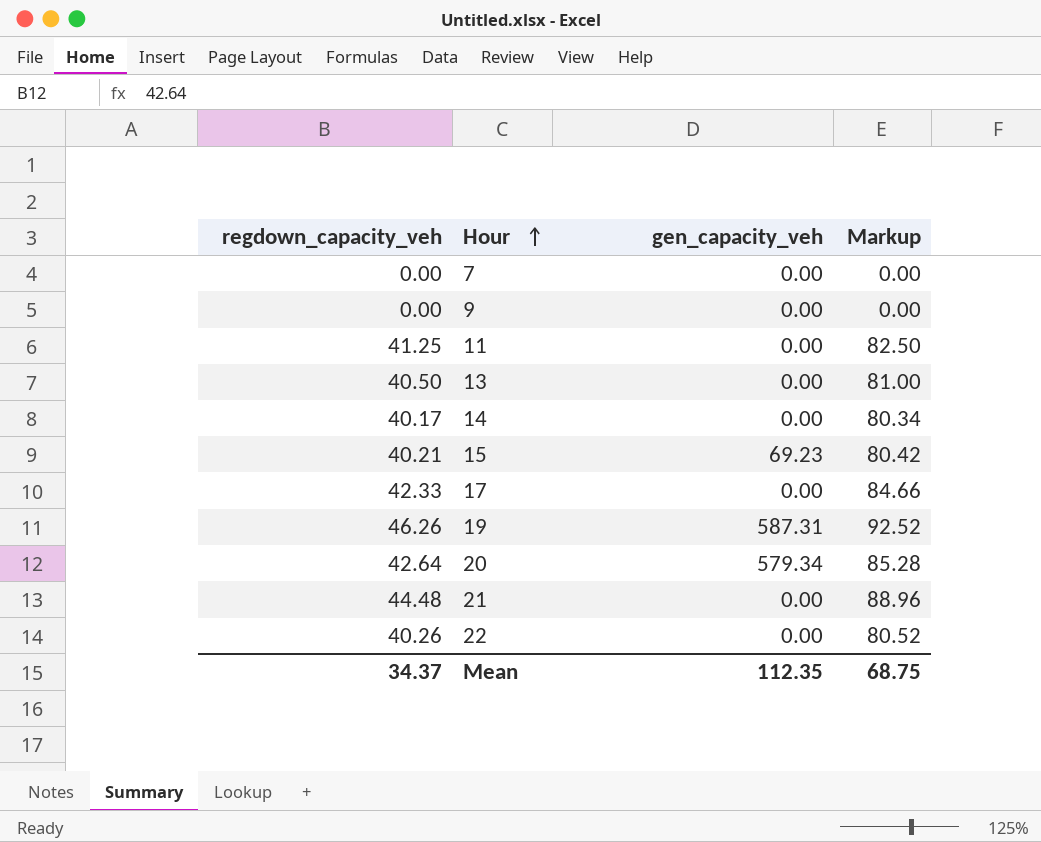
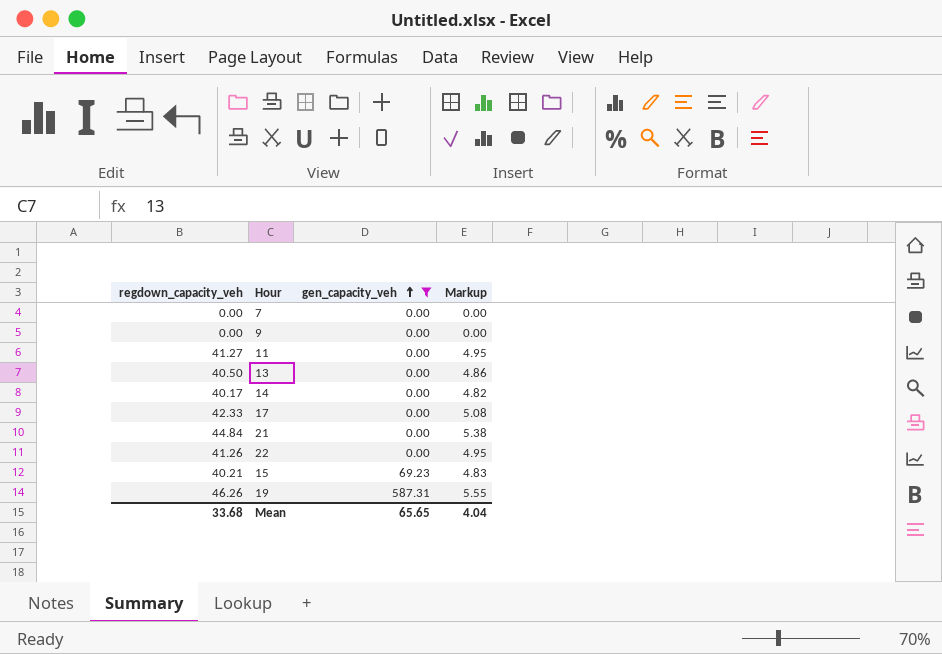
filter: none -> gen_capacity_veh != 579.34
row order: Hour ascending -> gen_capacity_veh ascending
column Markup | formula: [regdown_capacity_veh] * 2 -> [regdown_capacity_veh] * 0.12
11 | regdown_capacity_veh: 41.25 -> 41.27
21 | regdown_capacity_veh: 44.48 -> 44.84
22 | regdown_capacity_veh: 40.26 -> 41.26
Mean | regdown_capacity_veh: 34.37 -> 33.68
Mean | gen_capacity_veh: 112.35 -> 65.65
Mean | Markup: 68.75 -> 4.04

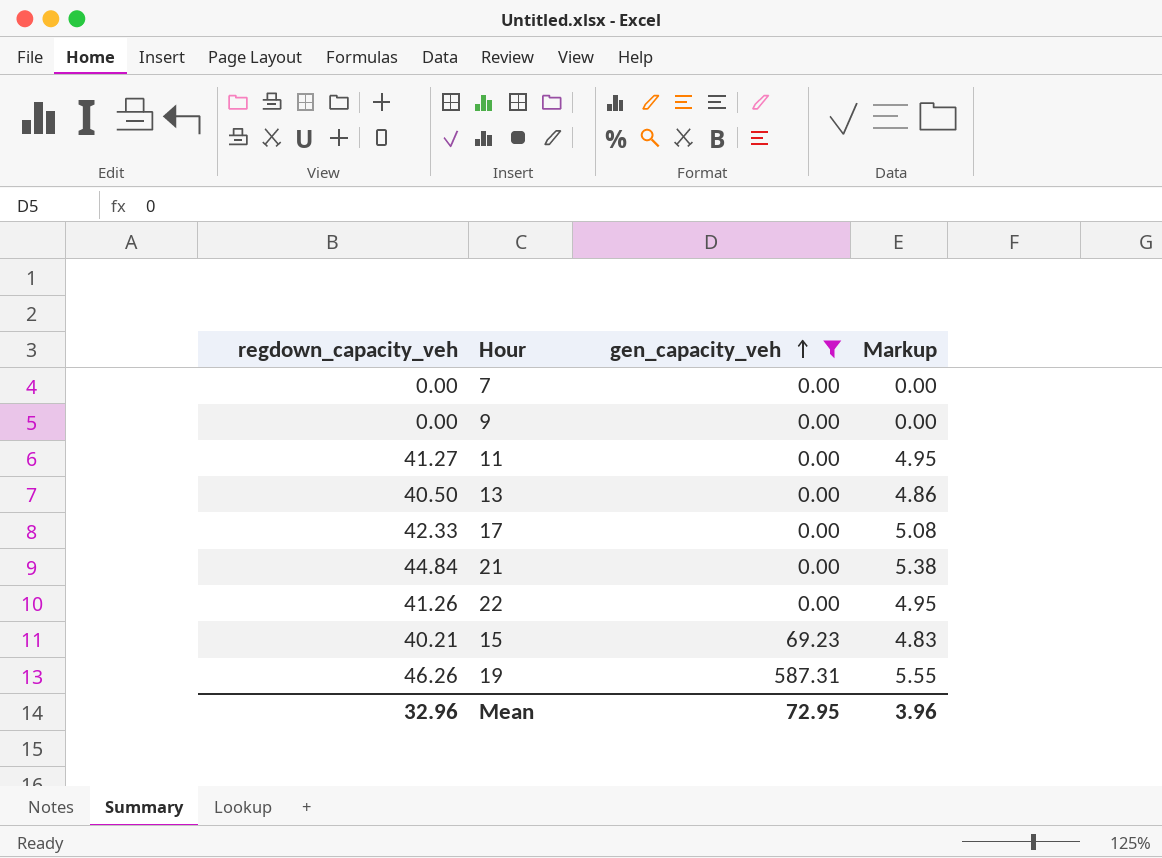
row 14: 40.17 | 0.00 | 4.82 -> none
Mean | regdown_capacity_veh: 33.68 -> 32.96
Mean | gen_capacity_veh: 65.65 -> 72.95
Mean | Markup: 4.04 -> 3.96

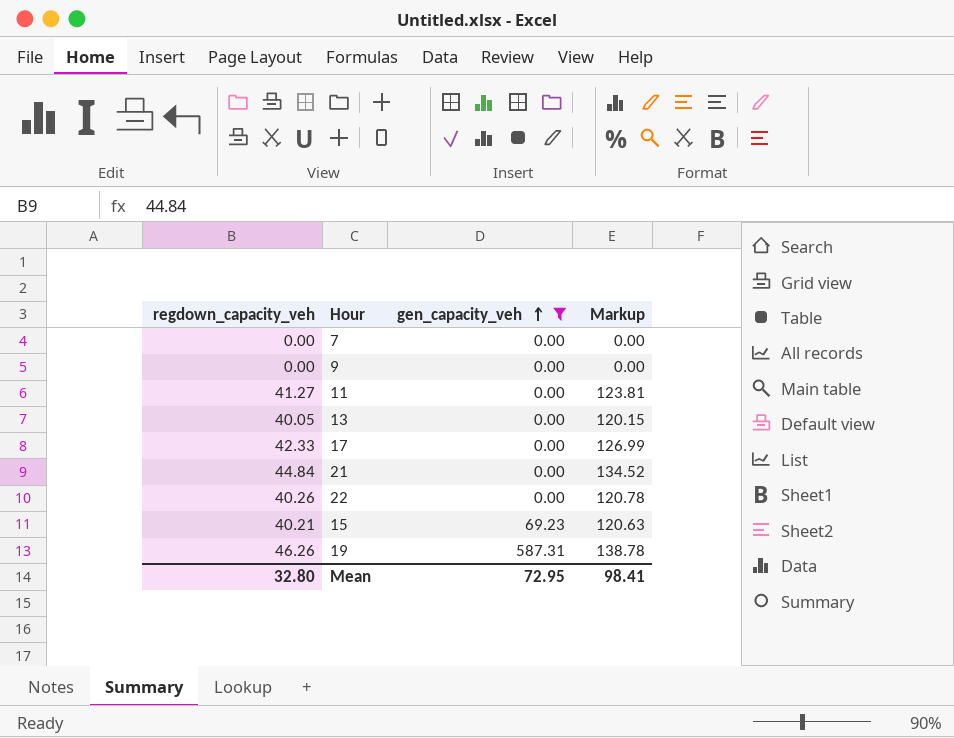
column Markup | formula: [regdown_capacity_veh] * 0.12 -> [regdown_capacity_veh] * 3
13 | regdown_capacity_veh: 40.50 -> 40.05
22 | regdown_capacity_veh: 41.26 -> 40.26
Mean | regdown_capacity_veh: 32.96 -> 32.80
Mean | Markup: 3.96 -> 98.41

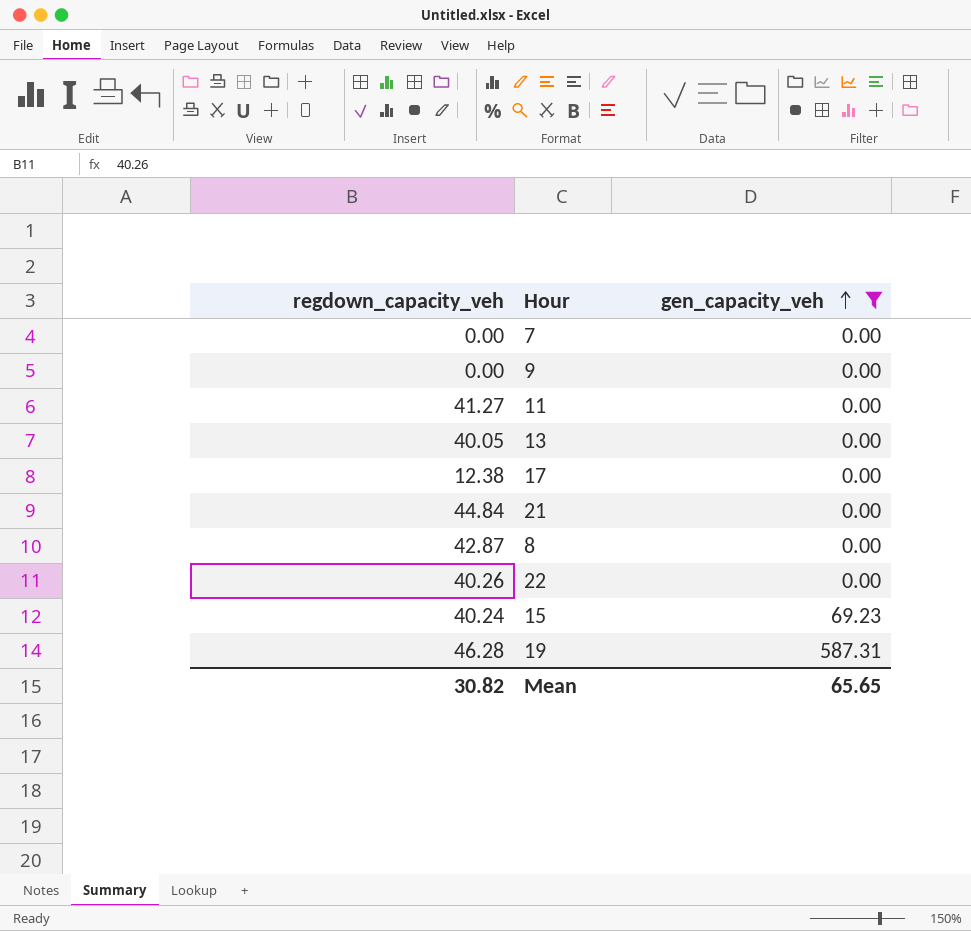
column Markup | formula: [regdown_capacity_veh] * 3 -> none
17 | regdown_capacity_veh: 42.33 -> 12.38
row 8: none -> 42.87 | 0.00
15 | regdown_capacity_veh: 40.21 -> 40.24
19 | regdown_capacity_veh: 46.26 -> 46.28
Mean | regdown_capacity_veh: 32.80 -> 30.82
Mean | gen_capacity_veh: 72.95 -> 65.65

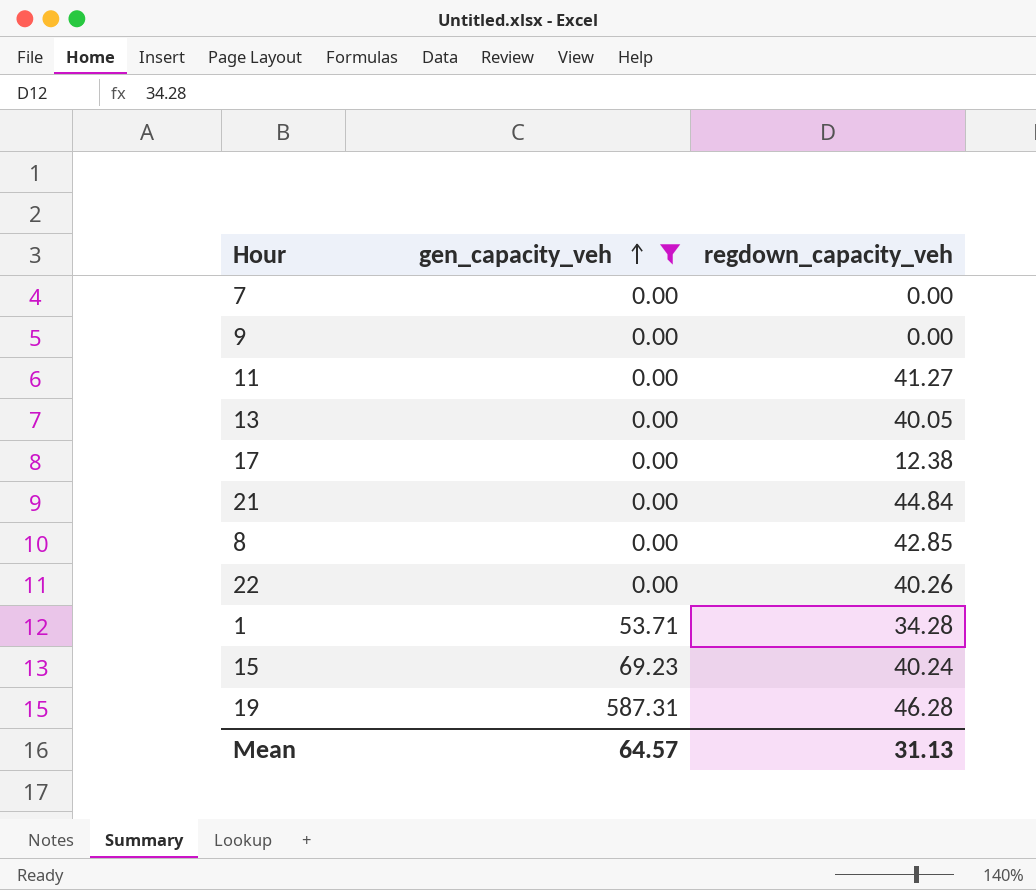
column regdown_capacity_veh | position: 1 -> 3
8 | regdown_capacity_veh: 42.87 -> 42.85
row 1: none -> 53.71 | 34.28
Mean | gen_capacity_veh: 65.65 -> 64.57
Mean | regdown_capacity_veh: 30.82 -> 31.13

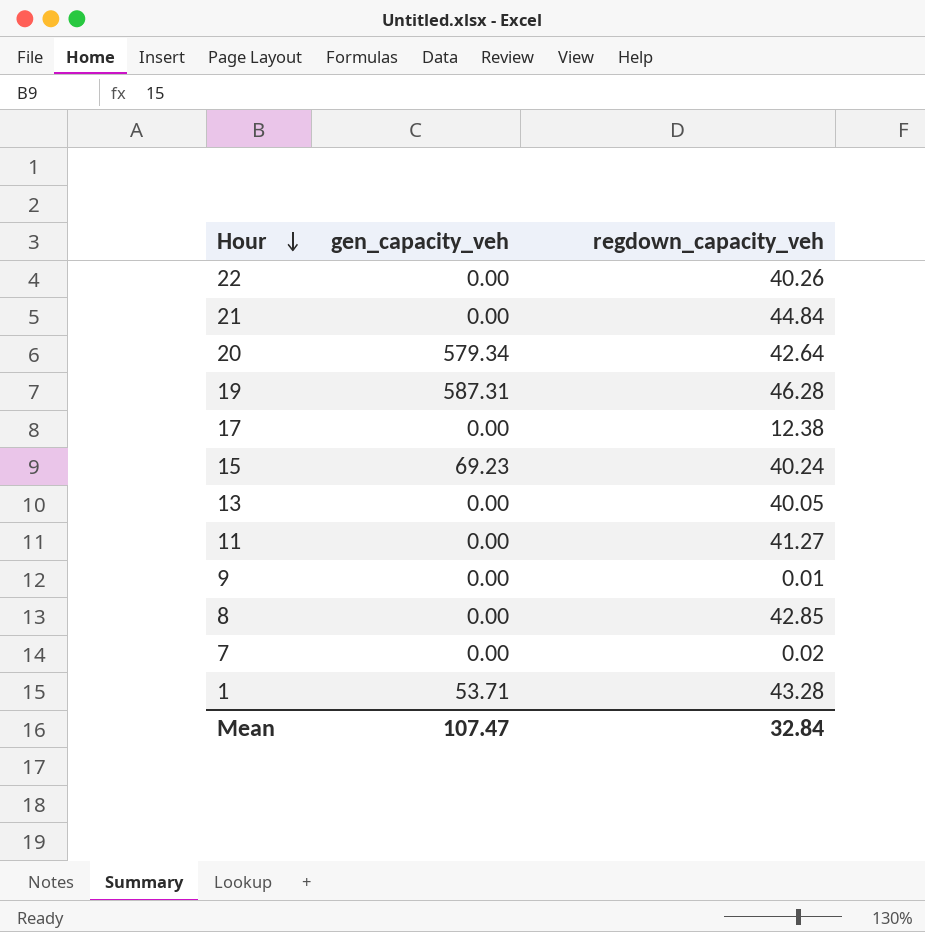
filter: gen_capacity_veh != 579.34 -> none
row order: gen_capacity_veh ascending -> Hour descending
9 | regdown_capacity_veh: 0.00 -> 0.01
7 | regdown_capacity_veh: 0.00 -> 0.02
1 | regdown_capacity_veh: 34.28 -> 43.28
Mean | gen_capacity_veh: 64.57 -> 107.47
Mean | regdown_capacity_veh: 31.13 -> 32.84

